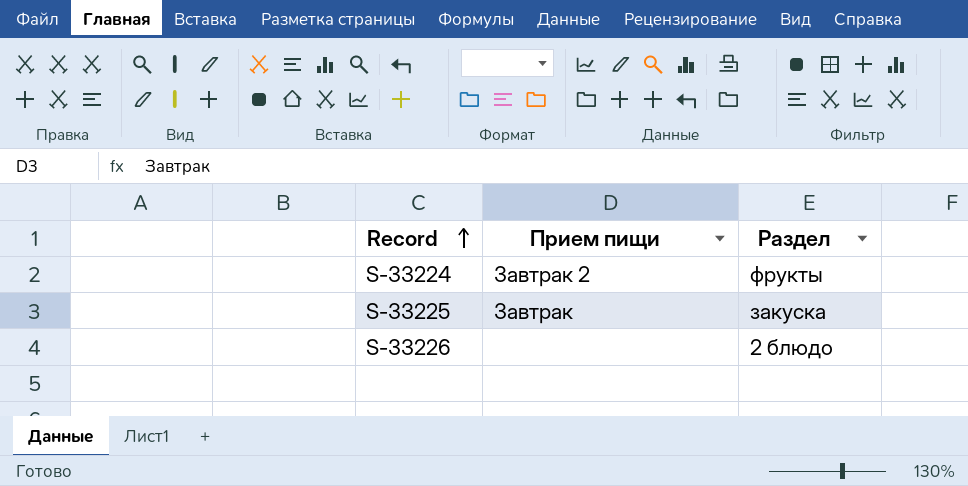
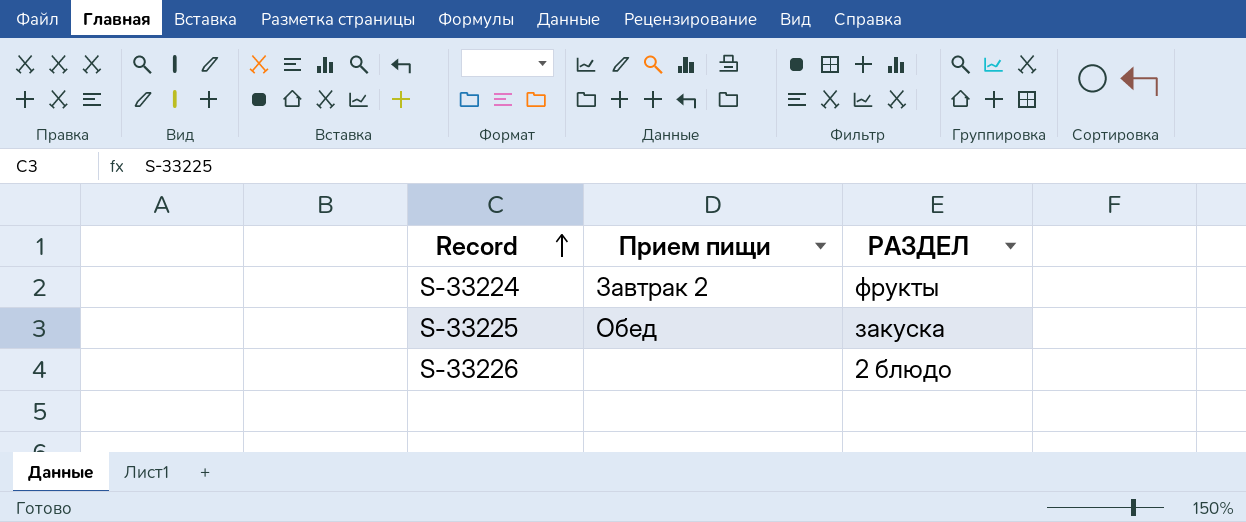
column name: Раздел -> РАЗДЕЛ
S-33225 | Прием пищи: Завтрак -> Обед

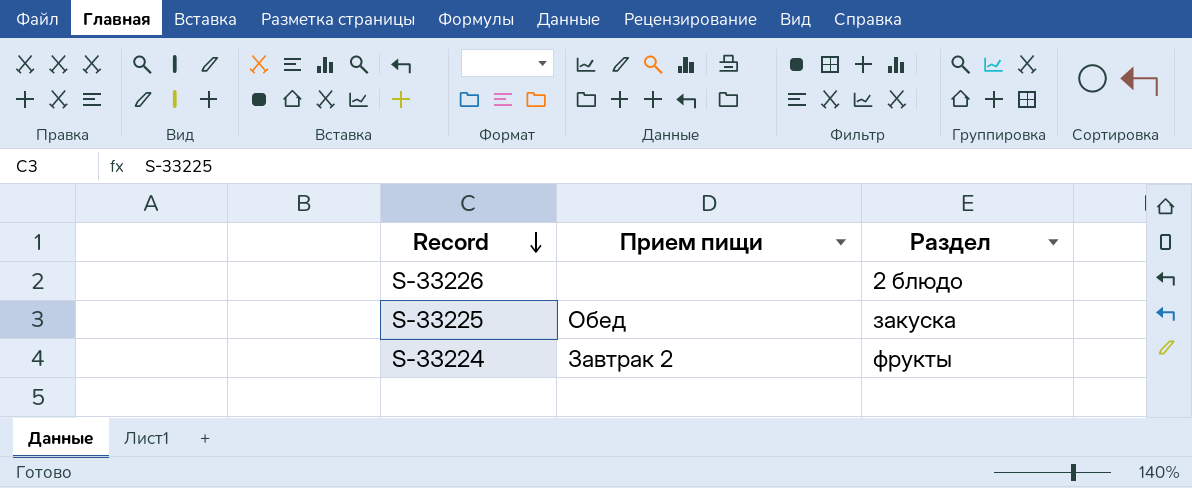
row order: Record ascending -> Record descending
column name: РАЗДЕЛ -> Раздел

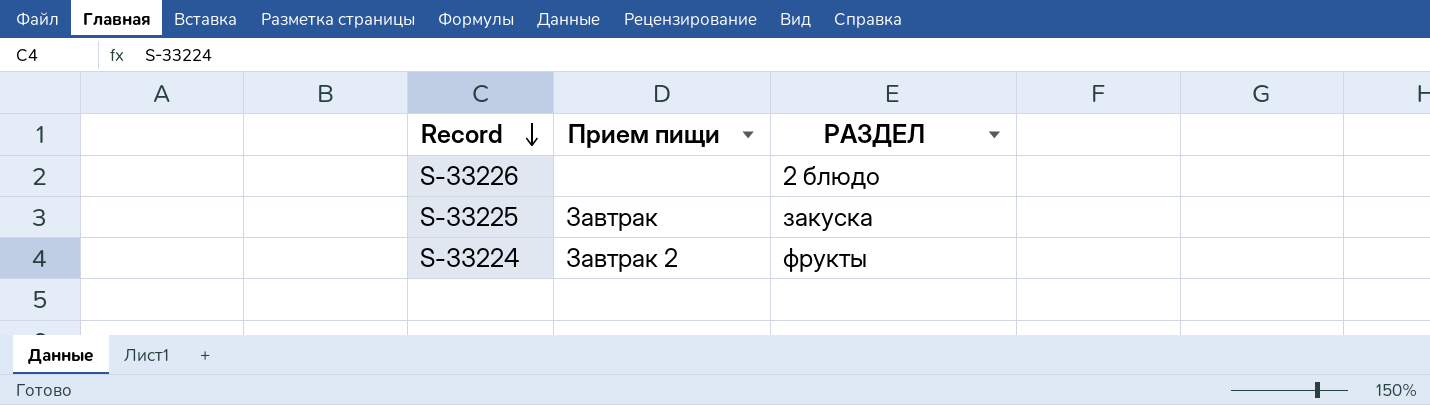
column name: Раздел -> РАЗДЕЛ
S-33225 | Прием пищи: Обед -> Завтрак

